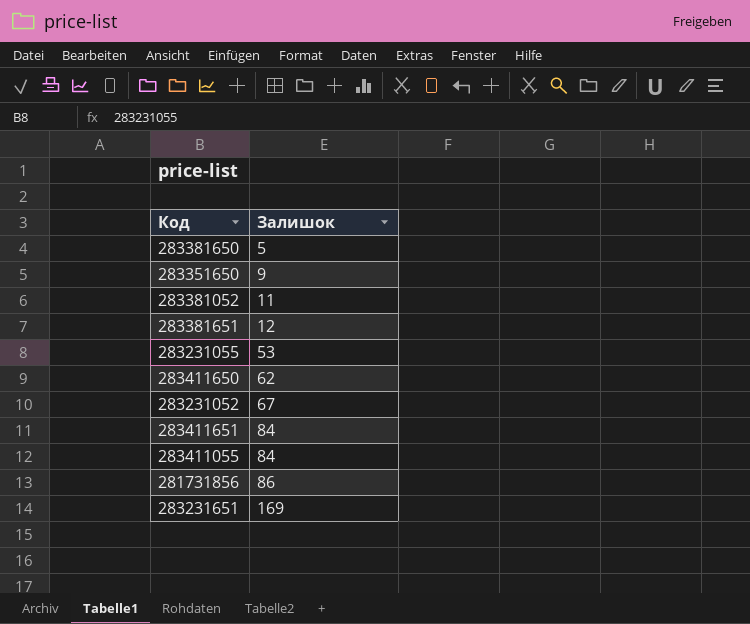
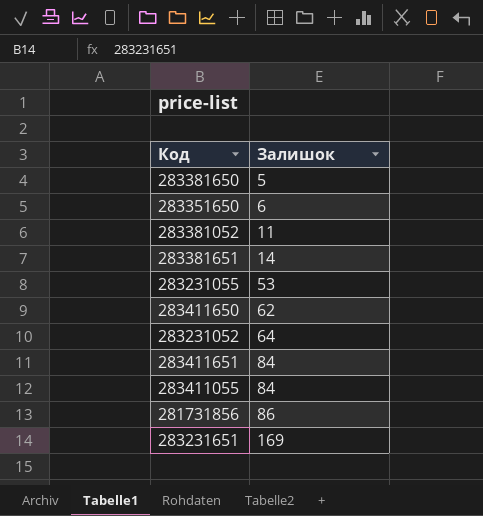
283351650 | Залишок: 9 -> 6
283381651 | Залишок: 12 -> 14
283231052 | Залишок: 67 -> 64

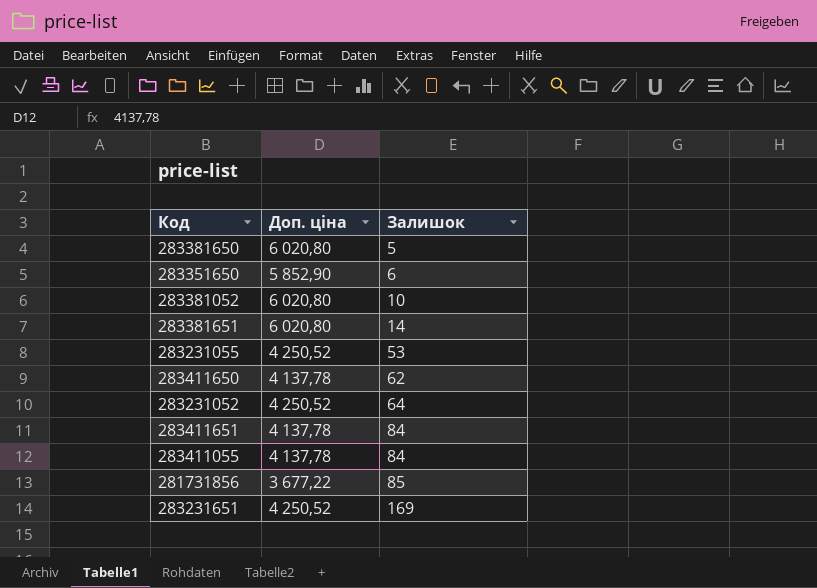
column Доп. ціна | position: none -> 2
283381052 | Залишок: 11 -> 10
281731856 | Залишок: 86 -> 85

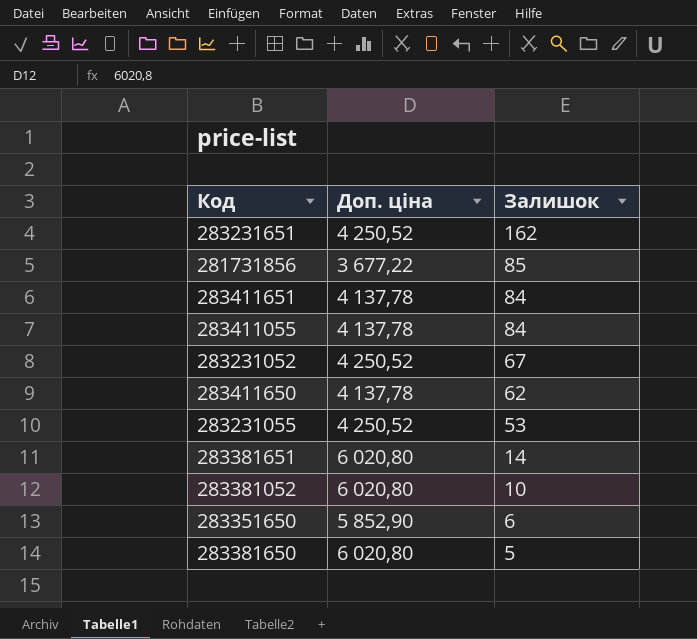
row order: Залишок ascending -> Залишок descending
283231651 | Залишок: 169 -> 162
283231052 | Залишок: 64 -> 67

